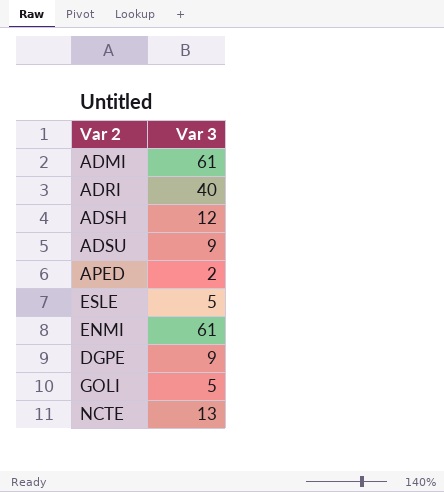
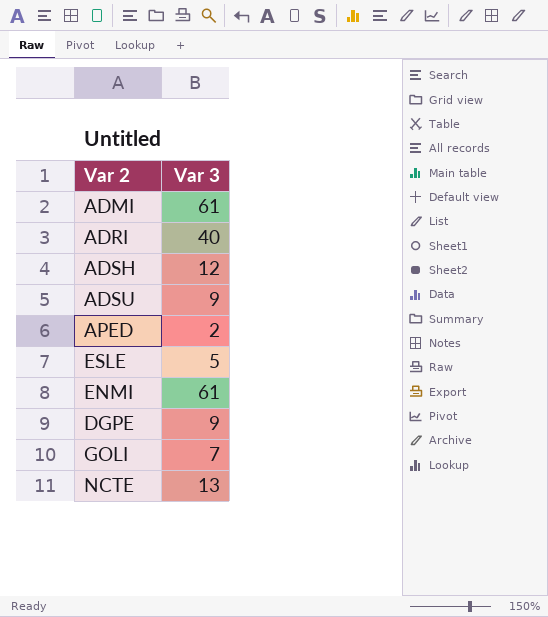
GOLI | Var 3: 5 -> 7

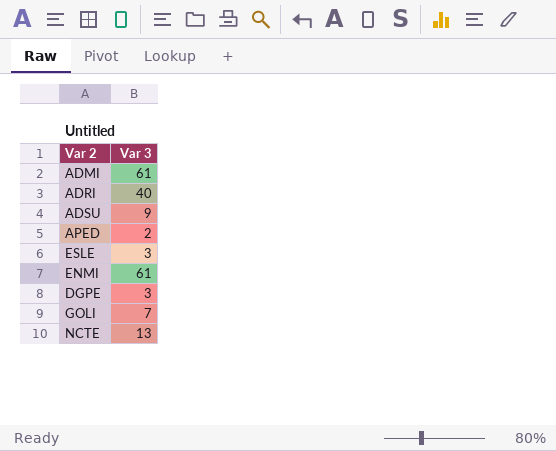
row ADSH: 12 -> none
ESLE | Var 3: 5 -> 3
DGPE | Var 3: 9 -> 3

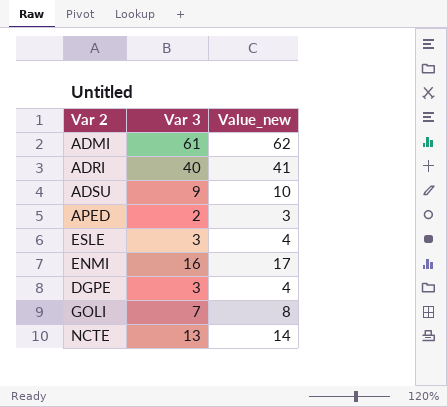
column Value_new | formula: none -> [Var 3] + 1
ENMI | Var 3: 61 -> 16

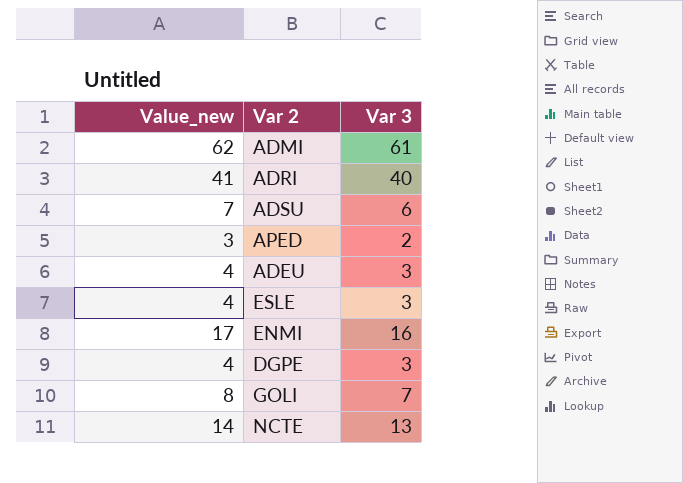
column Value_new | position: 3 -> 1
ADSU | Value_new: 10 -> 7
ADSU | Var 3: 9 -> 6
row ADEU: none -> 4 | 3

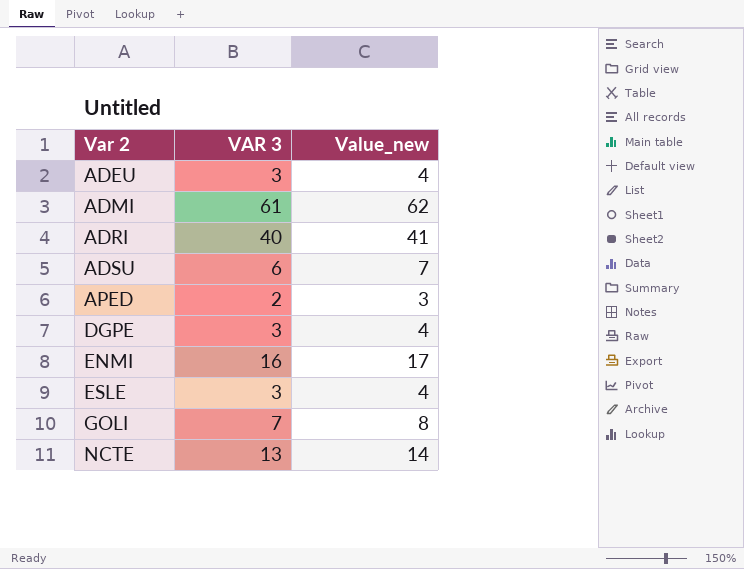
row order: none -> Var 2 ascending
column name: Var 3 -> VAR 3
column Value_new | position: 1 -> 3

